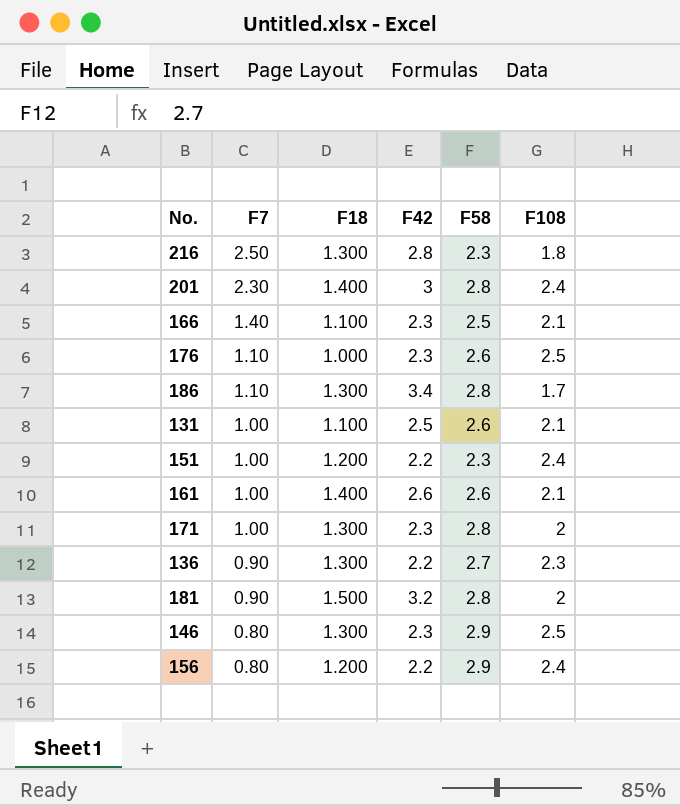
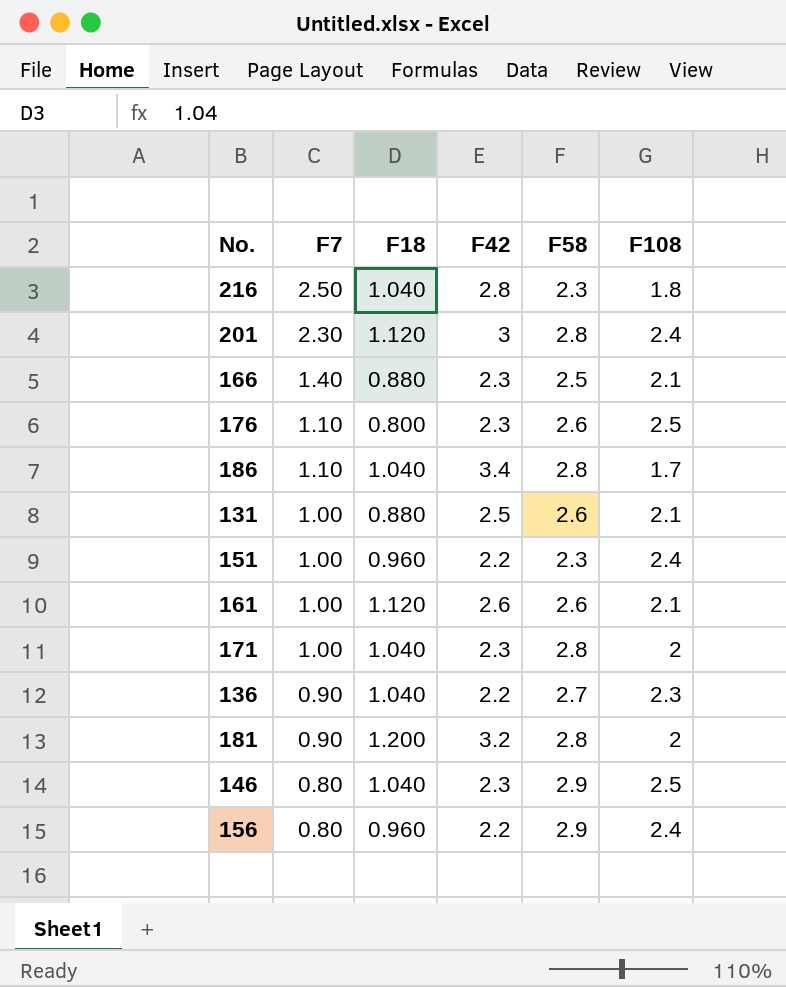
216 | F18: 1.300 -> 1.040
201 | F18: 1.400 -> 1.120
166 | F18: 1.100 -> 0.880
176 | F18: 1.000 -> 0.800
186 | F18: 1.300 -> 1.040
131 | F18: 1.100 -> 0.880
151 | F18: 1.200 -> 0.960
161 | F18: 1.400 -> 1.120
171 | F18: 1.300 -> 1.040
136 | F18: 1.300 -> 1.040
181 | F18: 1.500 -> 1.200
146 | F18: 1.300 -> 1.040
156 | F18: 1.200 -> 0.960

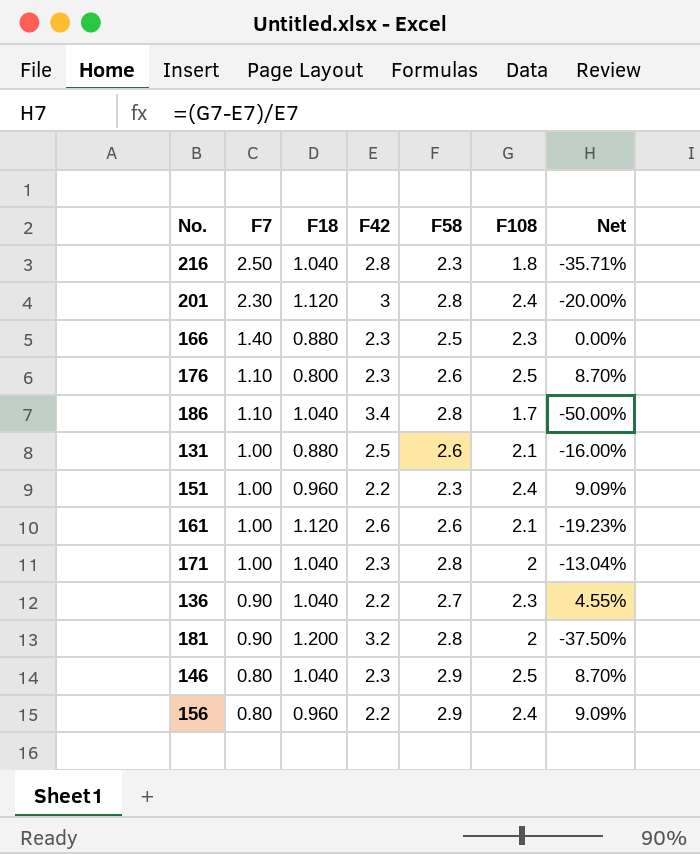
column Net | formula: none -> ([F108] - [F42]) / [F42]
166 | F108: 2.1 -> 2.3

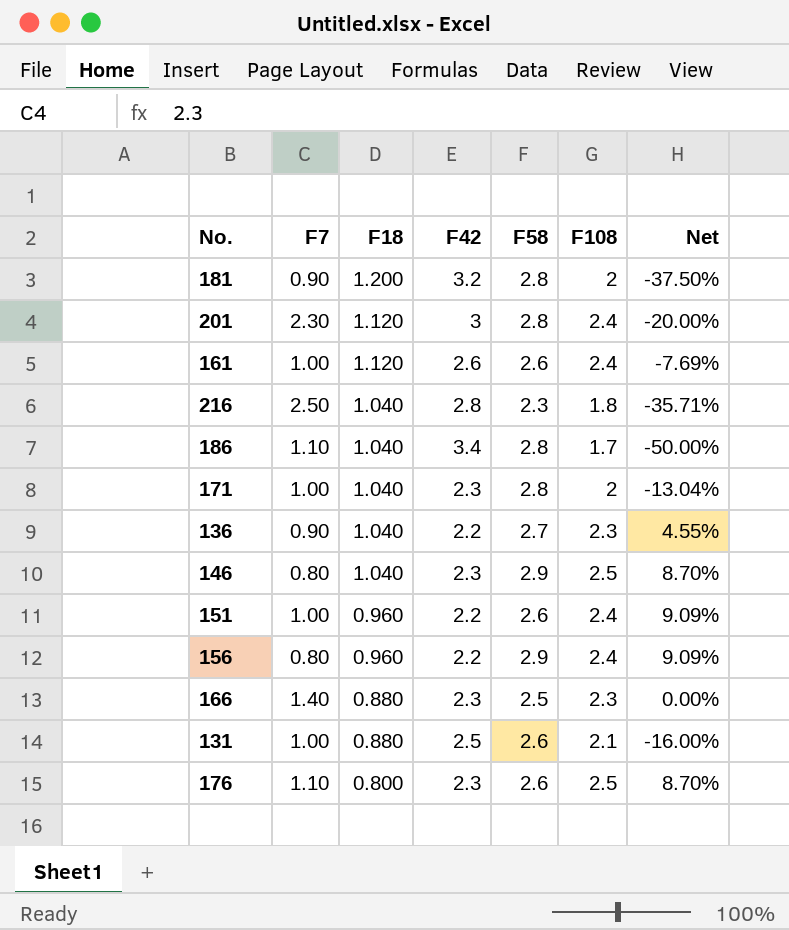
row order: F7 descending -> F18 descending
161 | F108: 2.1 -> 2.4
161 | Net: -19.23% -> -7.69%
151 | F58: 2.3 -> 2.6

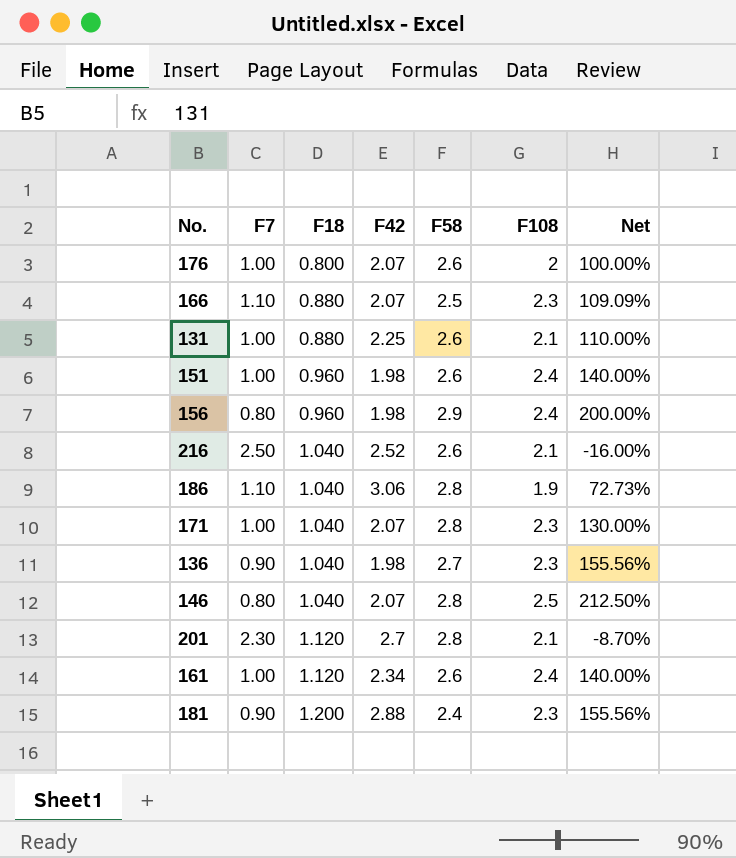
row order: F18 descending -> F18 ascending
column Net | formula: ([F108] - [F42]) / [F42] -> ([F108] - [F7]) / [F7]
176 | F7: 1.10 -> 1.00
176 | F42: 2.3 -> 2.07
176 | F108: 2.5 -> 2
166 | F7: 1.40 -> 1.10
166 | F42: 2.3 -> 2.07
131 | F42: 2.5 -> 2.25
151 | F42: 2.2 -> 1.98
156 | F42: 2.2 -> 1.98
216 | F42: 2.8 -> 2.52
216 | F58: 2.3 -> 2.6
216 | F108: 1.8 -> 2.1
186 | F42: 3.4 -> 3.06
186 | F108: 1.7 -> 1.9
171 | F42: 2.3 -> 2.07
171 | F108: 2 -> 2.3
136 | F42: 2.2 -> 1.98
146 | F42: 2.3 -> 2.07
146 | F58: 2.9 -> 2.8
201 | F42: 3 -> 2.7
201 | F108: 2.4 -> 2.1
161 | F42: 2.6 -> 2.34
181 | F42: 3.2 -> 2.88
181 | F58: 2.8 -> 2.4
181 | F108: 2 -> 2.3

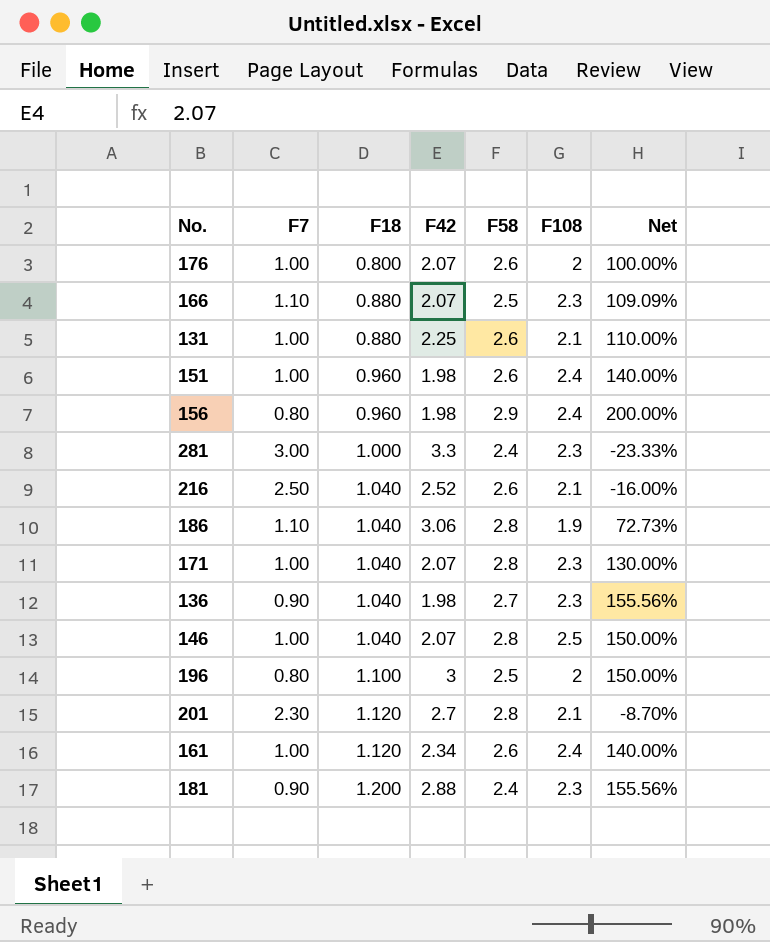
row 281: none -> 3.00 | 1.000 | 3.3 | 2.4 | 2.3 | -23.33%
146 | F7: 0.80 -> 1.00
146 | Net: 212.50% -> 150.00%
row 196: none -> 0.80 | 1.100 | 3 | 2.5 | 2 | 150.00%

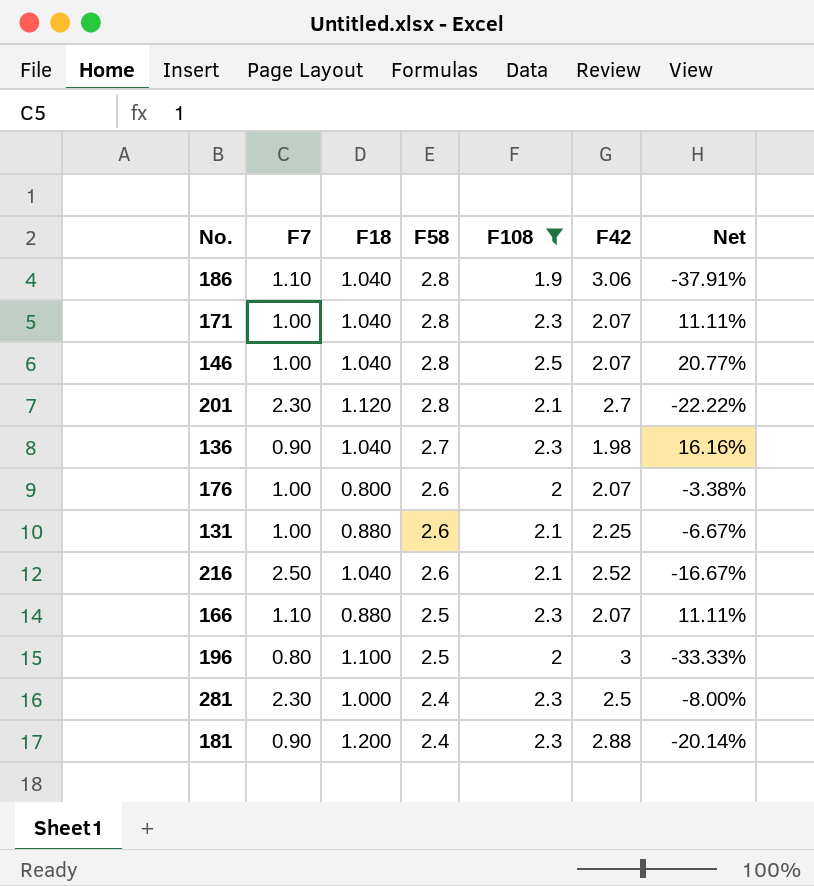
filter: none -> F108 != 2.4
row order: F18 ascending -> F58 descending
column F42 | position: 4 -> 6
column Net | formula: ([F108] - [F7]) / [F7] -> ([F108] - [F42]) / [F42]
281 | F7: 3.00 -> 2.30
281 | F42: 3.3 -> 2.5

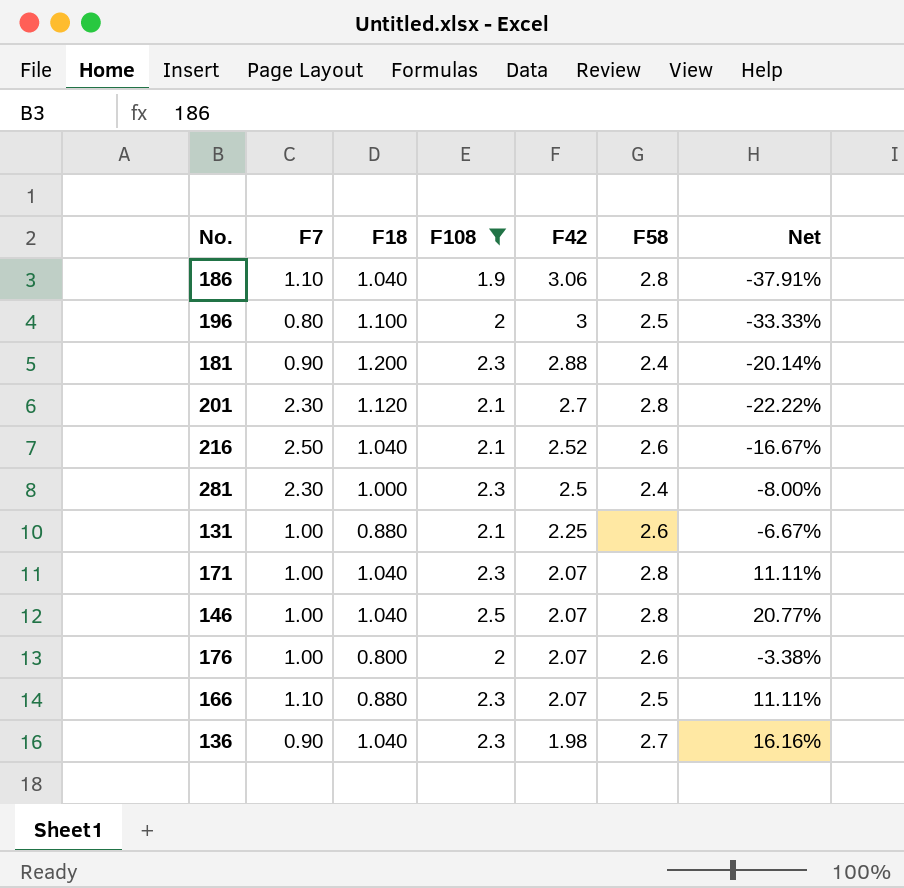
row order: F58 descending -> F42 descending
column F58 | position: 4 -> 6

